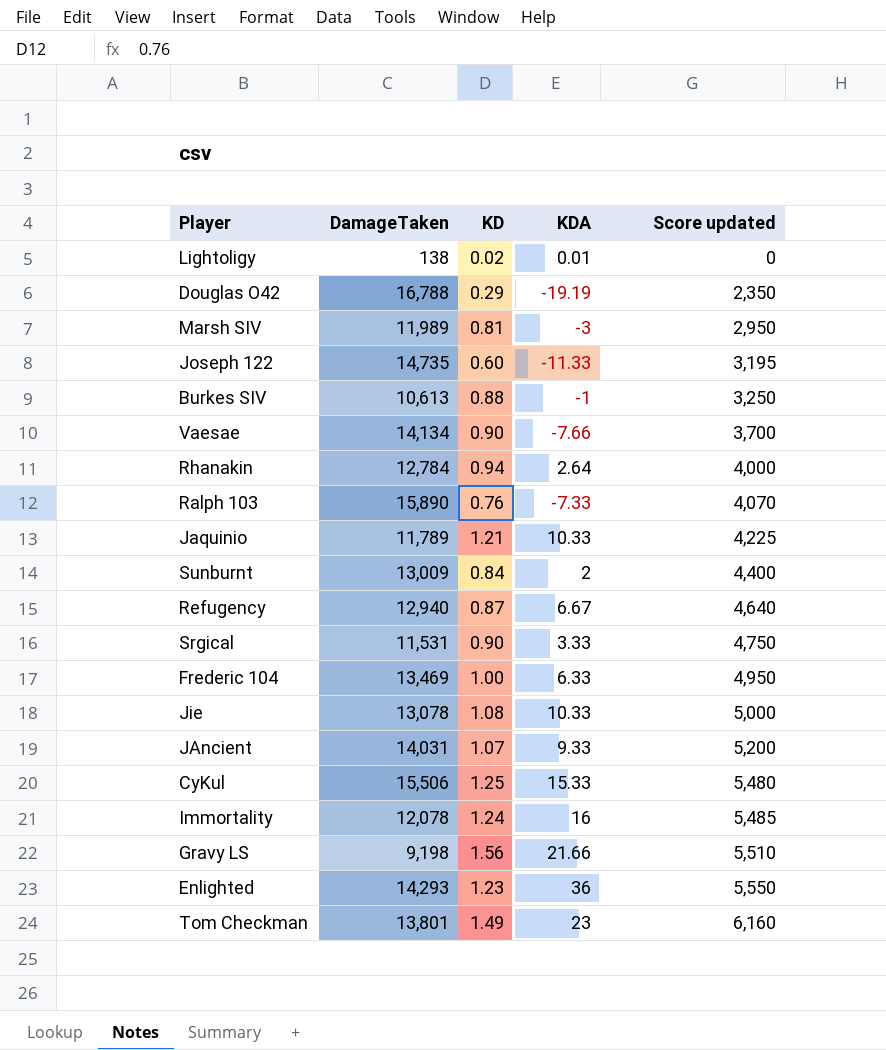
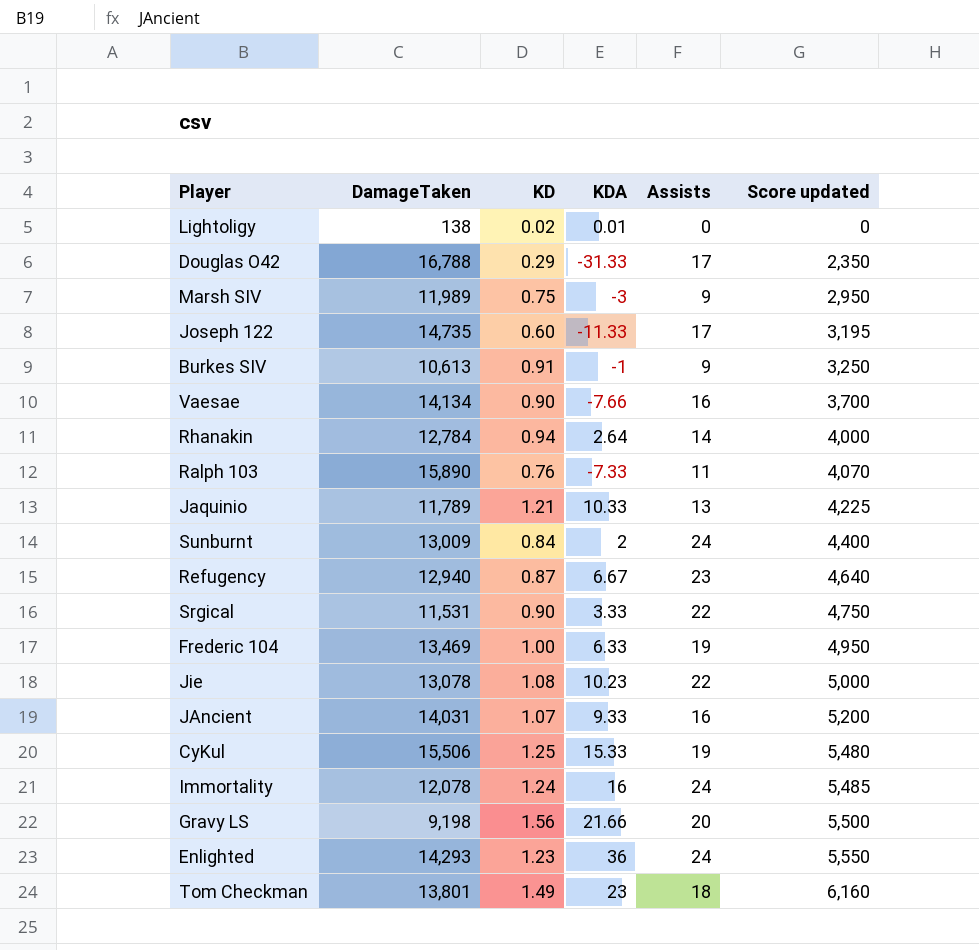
column Assists | position: none -> 5
Douglas O42 | KDA: -19.19 -> -31.33
Marsh SIV | KD: 0.81 -> 0.75
Burkes SIV | KD: 0.88 -> 0.91
Jie | KDA: 10.33 -> 10.23
Gravy LS | Score updated: 5,510 -> 5,500

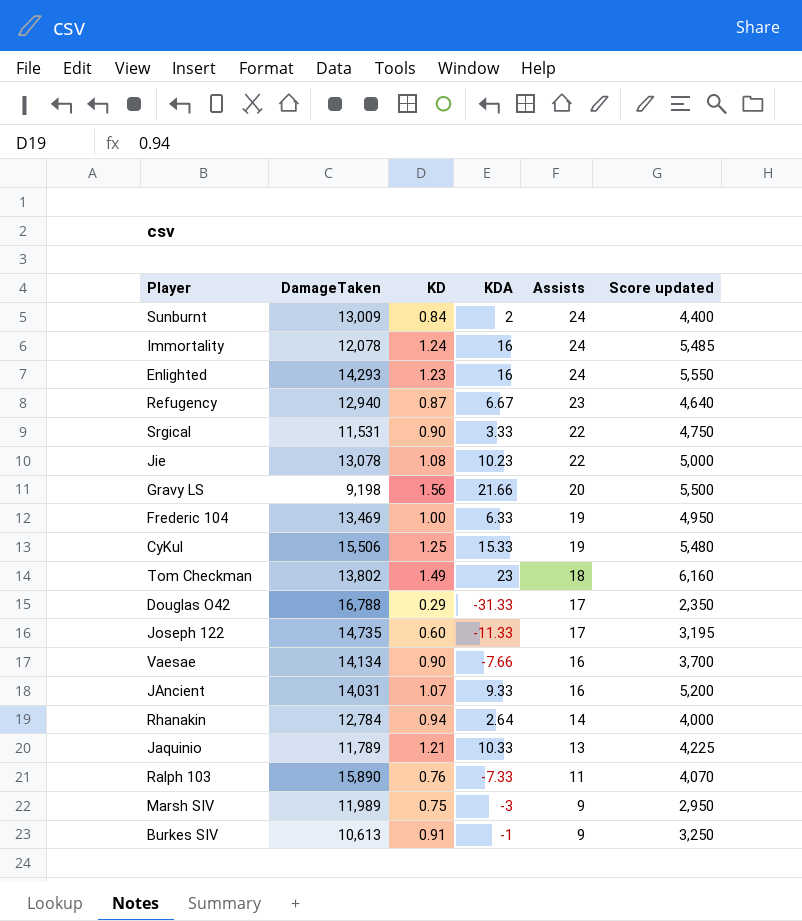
row order: Score updated ascending -> Assists descending
row Lightoligy: 138 | 0.02 | 0.01 | 0 | 0 -> none
Enlighted | KDA: 36 -> 16
Tom Checkman | DamageTaken: 13,801 -> 13,802

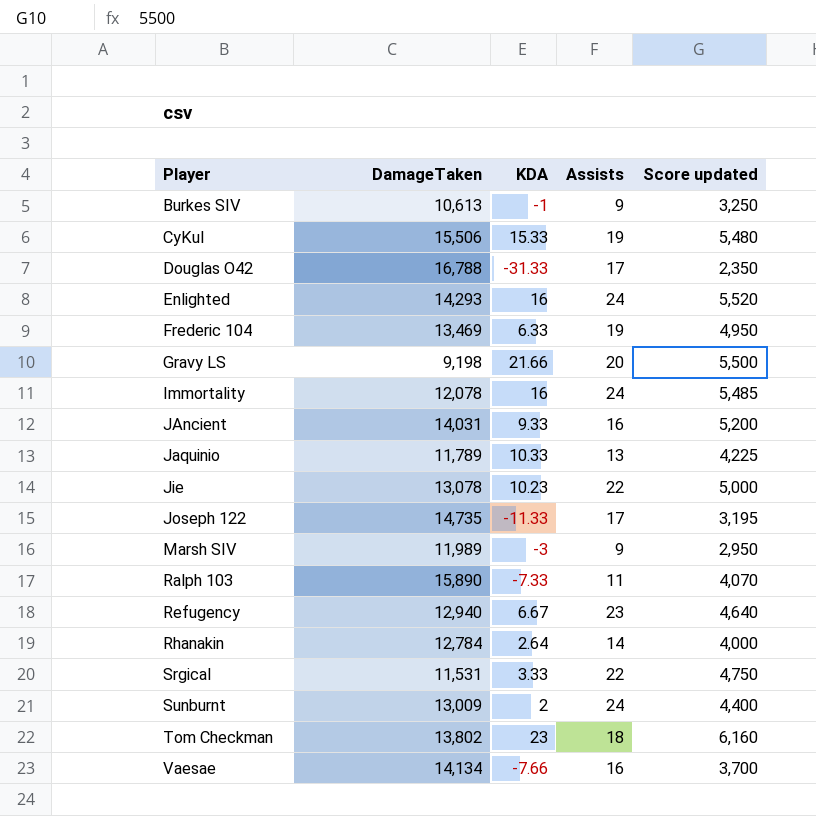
row order: Assists descending -> Player ascending
column KD | position: 3 -> none
Enlighted | Score updated: 5,550 -> 5,520

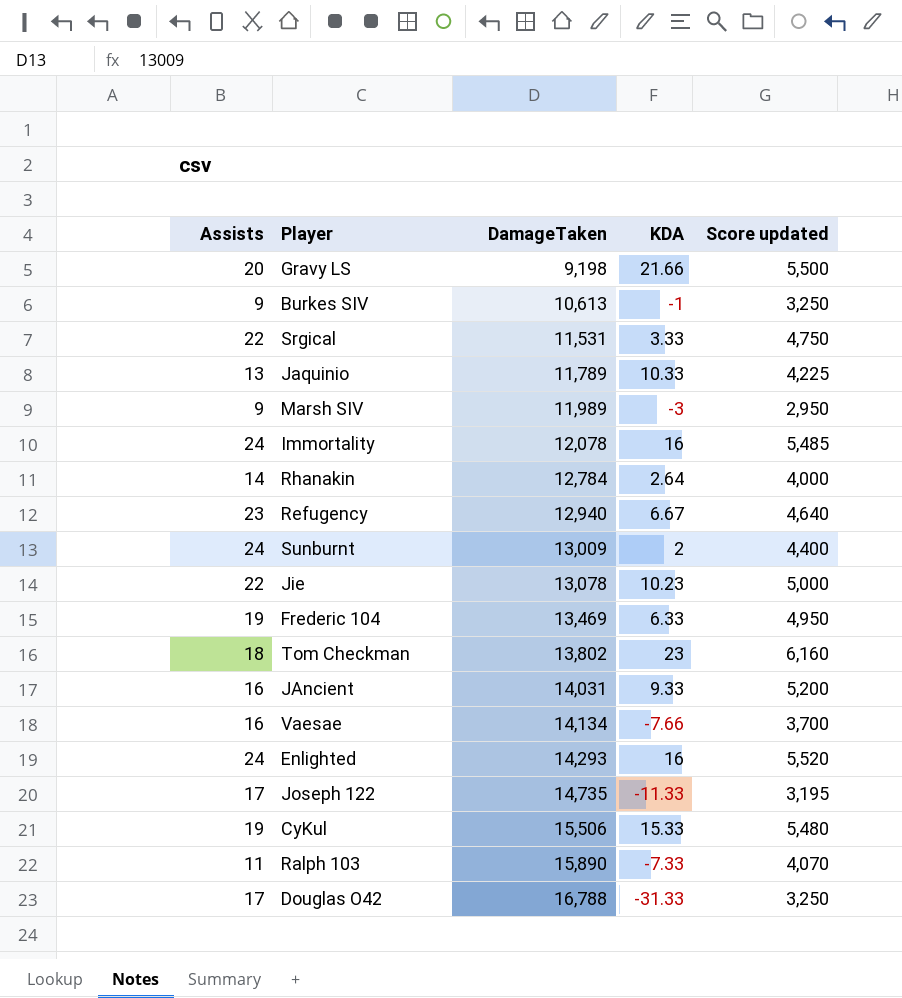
row order: Player ascending -> DamageTaken ascending
column Assists | position: 4 -> 1
Douglas O42 | Score updated: 2,350 -> 3,250

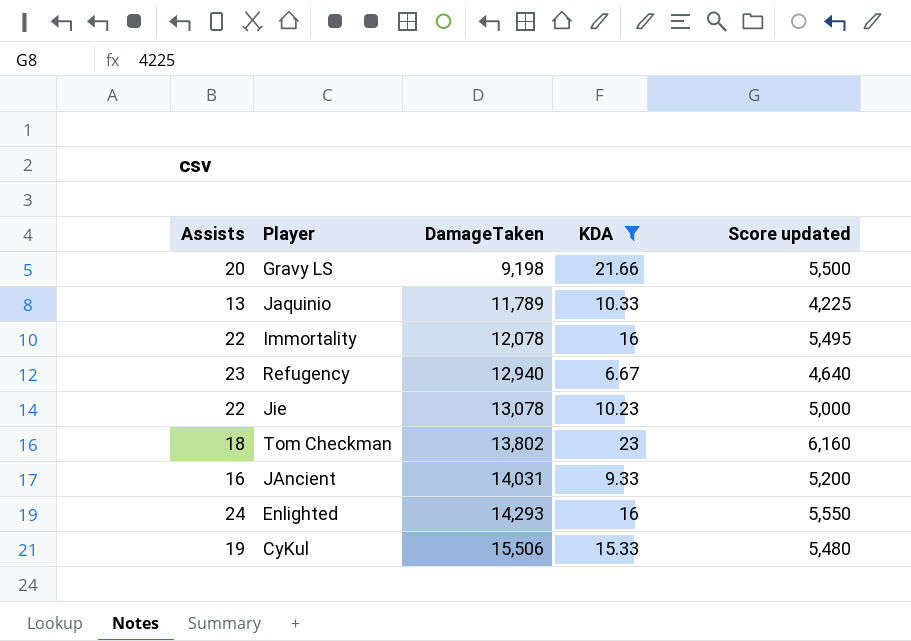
filter: none -> KDA >= 6.67
Immortality | Assists: 24 -> 22
Immortality | Score updated: 5,485 -> 5,495
Enlighted | Score updated: 5,520 -> 5,550

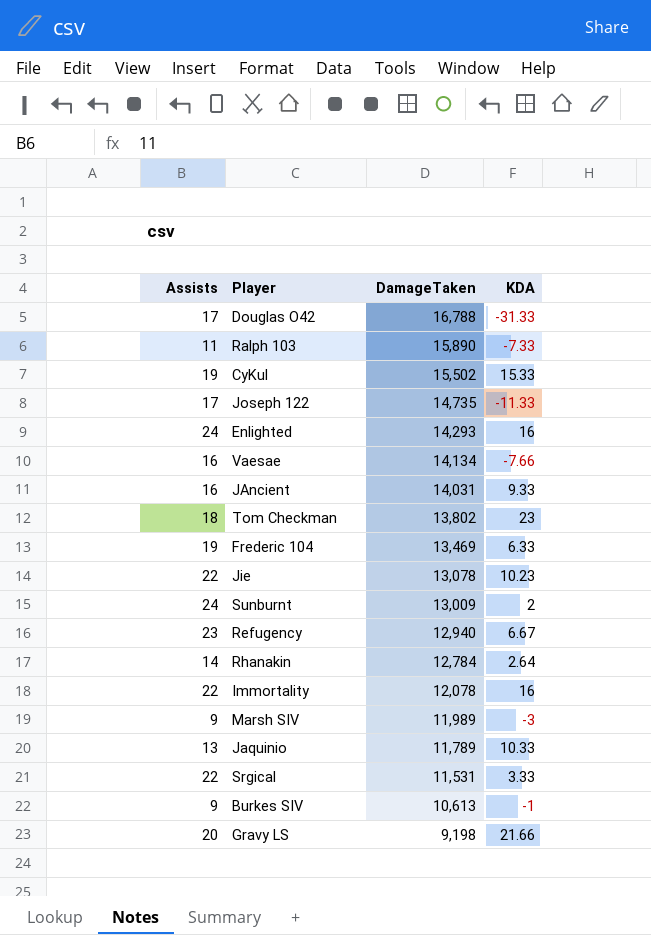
filter: KDA >= 6.67 -> none
row order: DamageTaken ascending -> DamageTaken descending
column Score updated | position: 5 -> none
CyKul | DamageTaken: 15,506 -> 15,502

